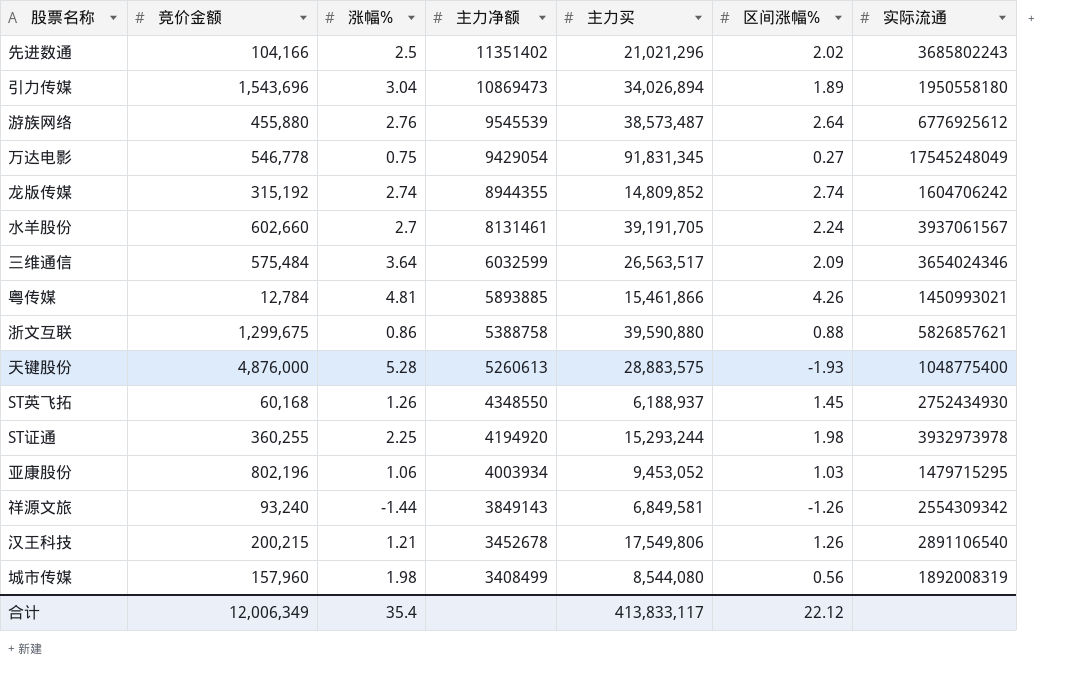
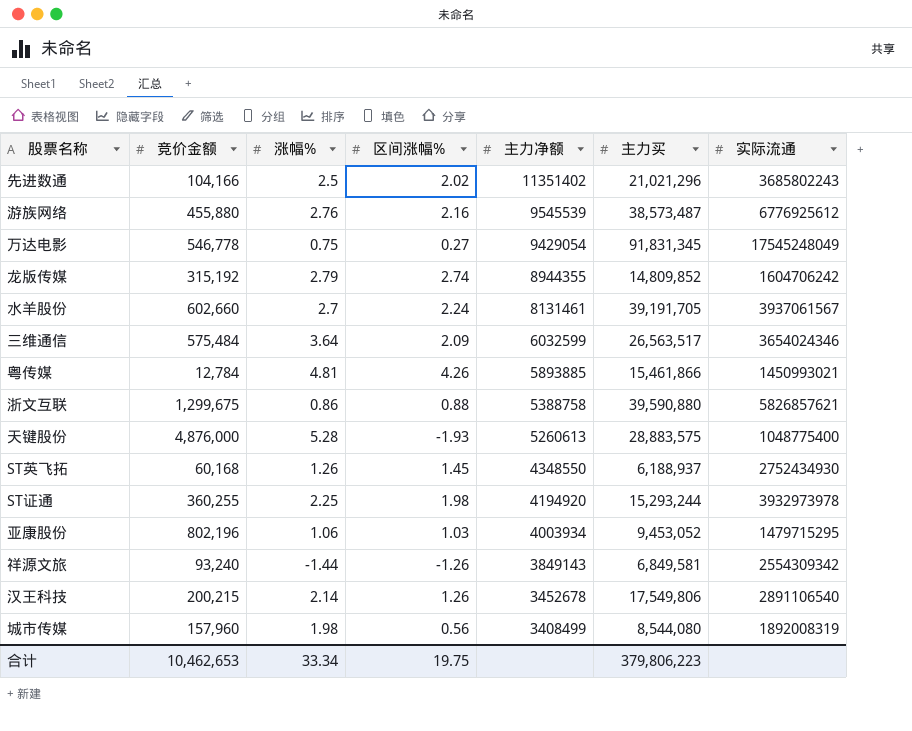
column 区间涨幅% | position: 6 -> 4
row 引力传媒: 1,543,696 | 3.04 | 10869473 | 34,026,894 | 1.89 | 1950558180 -> none
游族网络 | 区间涨幅%: 2.64 -> 2.16
龙版传媒 | 涨幅%: 2.74 -> 2.79
汉王科技 | 涨幅%: 1.21 -> 2.14
合计 | 竞价金额: 12,006,349 -> 10,462,653
合计 | 涨幅%: 35.4 -> 33.34
合计 | 区间涨幅%: 22.12 -> 19.75
合计 | 主力买: 413,833,117 -> 379,806,223

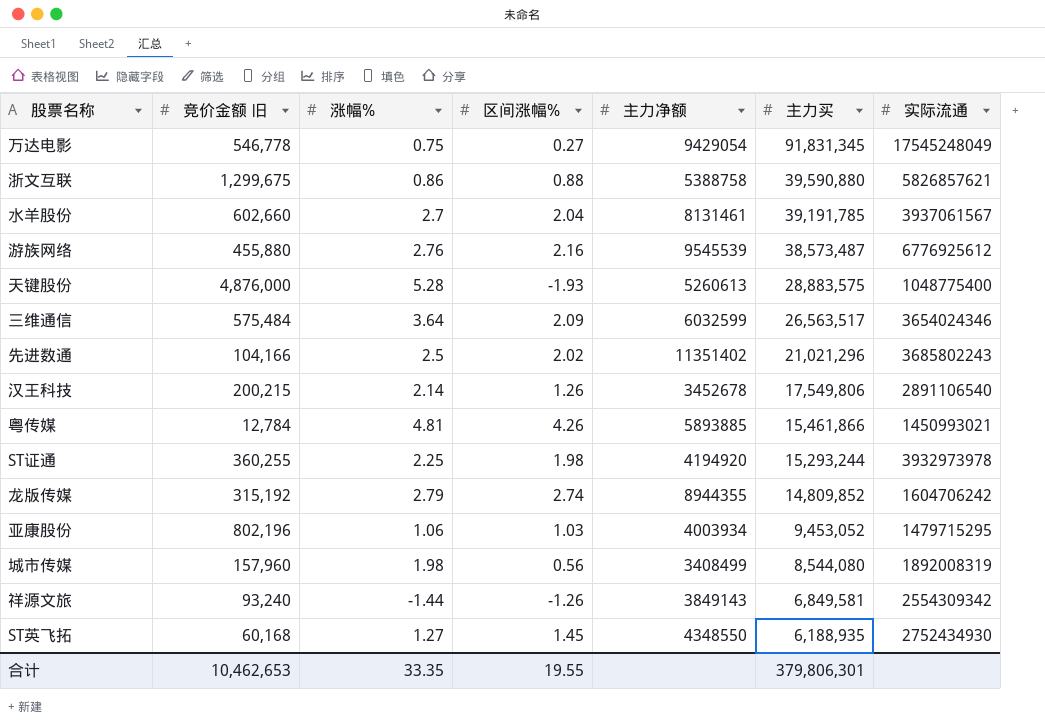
row order: 主力净额 descending -> 主力买 descending
column name: 竞价金额 -> 竞价金额 旧
水羊股份 | 区间涨幅%: 2.24 -> 2.04
水羊股份 | 主力买: 39,191,705 -> 39,191,785
ST英飞拓 | 涨幅%: 1.26 -> 1.27
ST英飞拓 | 主力买: 6,188,937 -> 6,188,935
合计 | 涨幅%: 33.34 -> 33.35
合计 | 区间涨幅%: 19.75 -> 19.55
合计 | 主力买: 379,806,223 -> 379,806,301

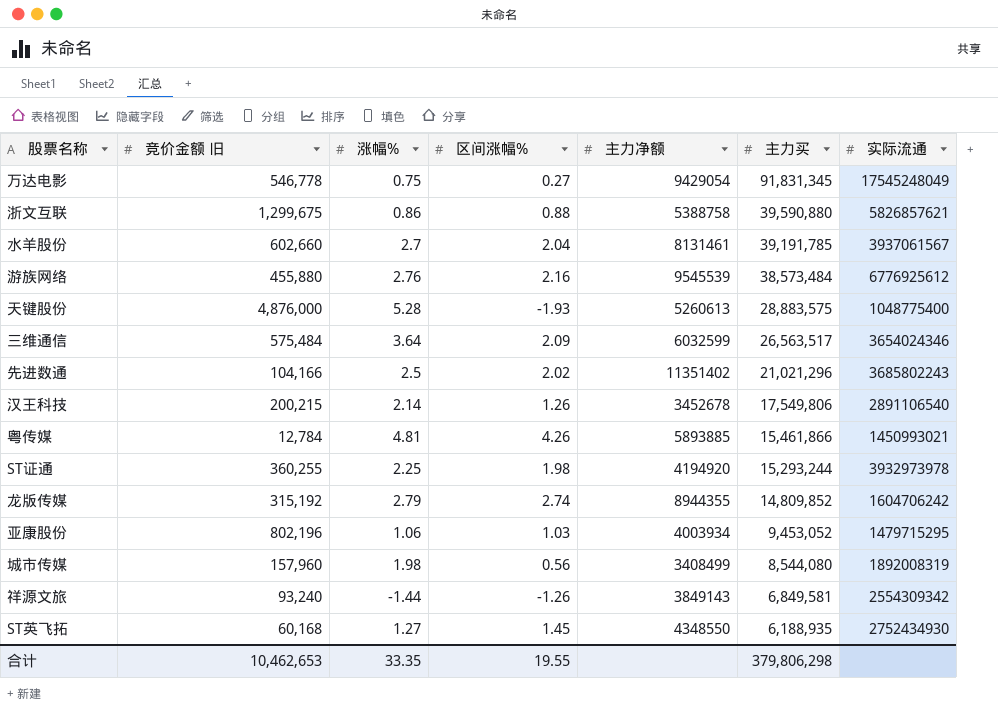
游族网络 | 主力买: 38,573,487 -> 38,573,484
合计 | 主力买: 379,806,301 -> 379,806,298

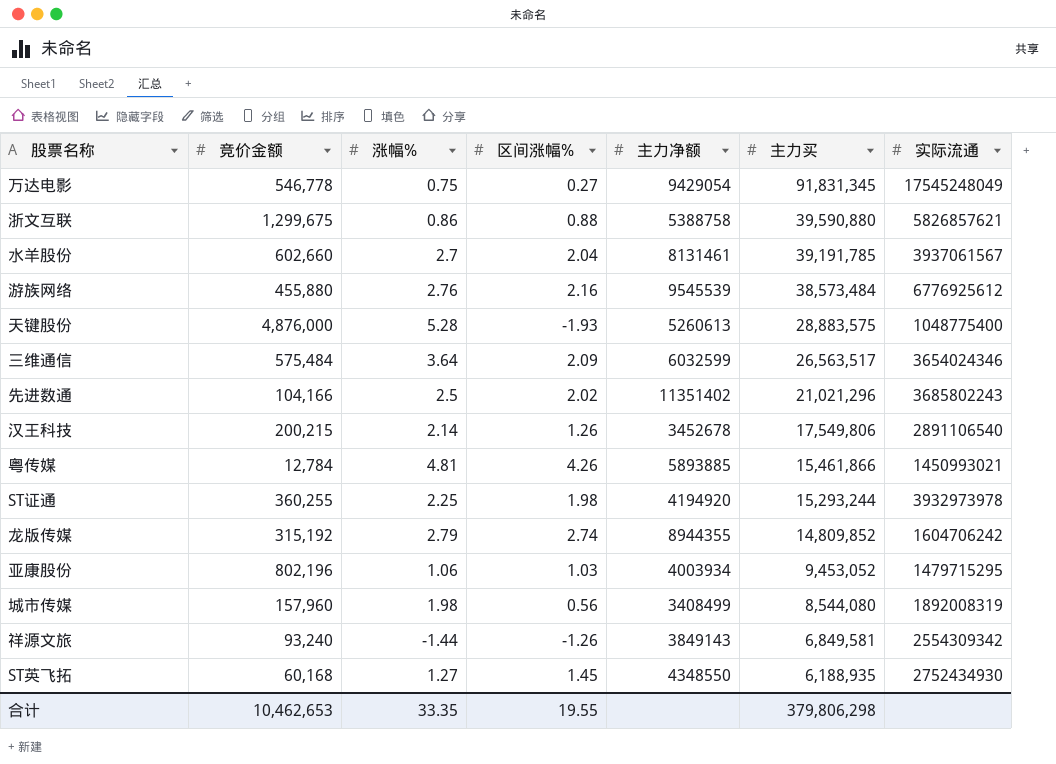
column name: 竞价金额 旧 -> 竞价金额

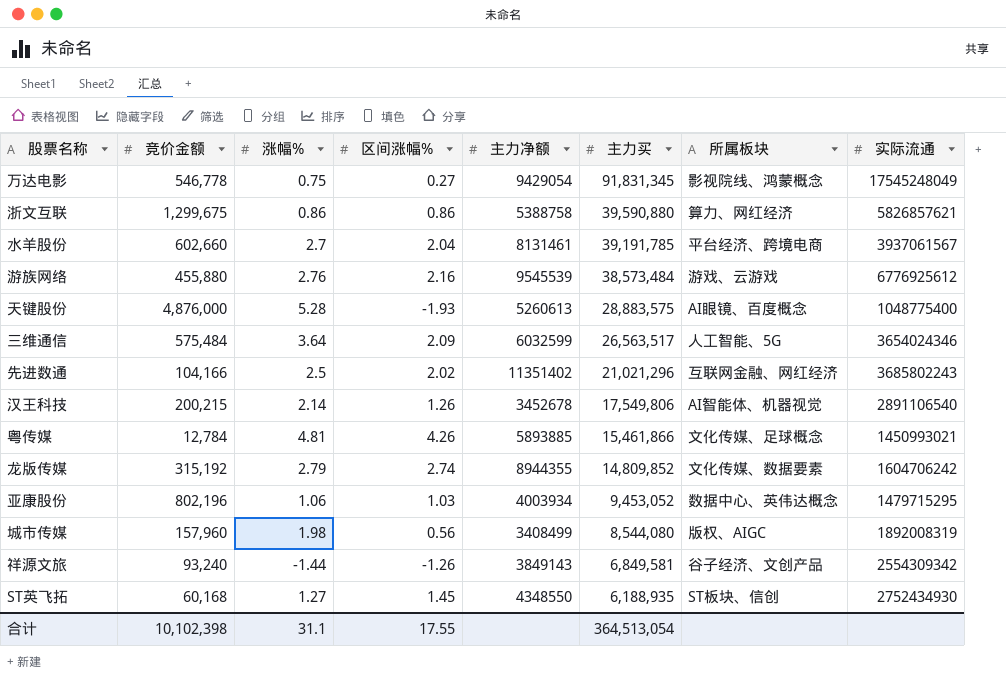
column 所属板块 | position: none -> 7
row ST证通: 360,255 | 2.25 | 1.98 | 4194920 | 15,293,244 | 3932973978 -> none
浙文互联 | 区间涨幅%: 0.88 -> 0.86
合计 | 竞价金额: 10,462,653 -> 10,102,398
合计 | 涨幅%: 33.35 -> 31.1
合计 | 区间涨幅%: 19.55 -> 17.55
合计 | 主力买: 379,806,298 -> 364,513,054

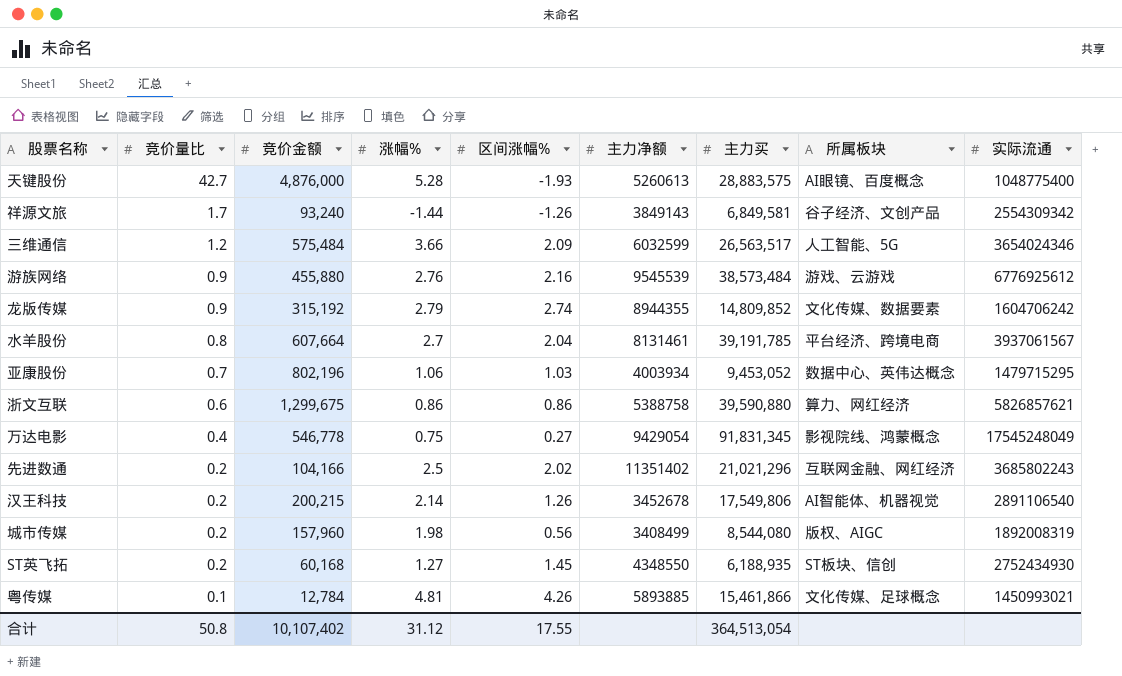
row order: 主力买 descending -> 竞价量比 descending
column 竞价量比 | position: none -> 2
三维通信 | 涨幅%: 3.64 -> 3.66
水羊股份 | 竞价金额: 602,660 -> 607,664
合计 | 竞价金额: 10,102,398 -> 10,107,402
合计 | 涨幅%: 31.1 -> 31.12

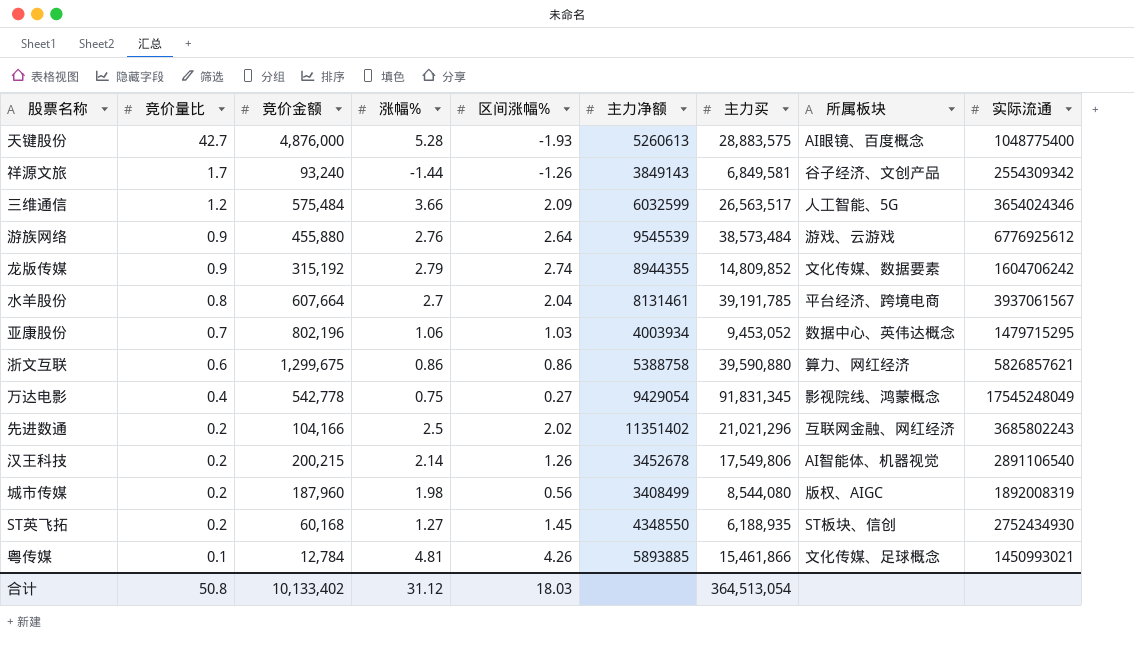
游族网络 | 区间涨幅%: 2.16 -> 2.64
万达电影 | 竞价金额: 546,778 -> 542,778
城市传媒 | 竞价金额: 157,960 -> 187,960
合计 | 竞价金额: 10,107,402 -> 10,133,402
合计 | 区间涨幅%: 17.55 -> 18.03

